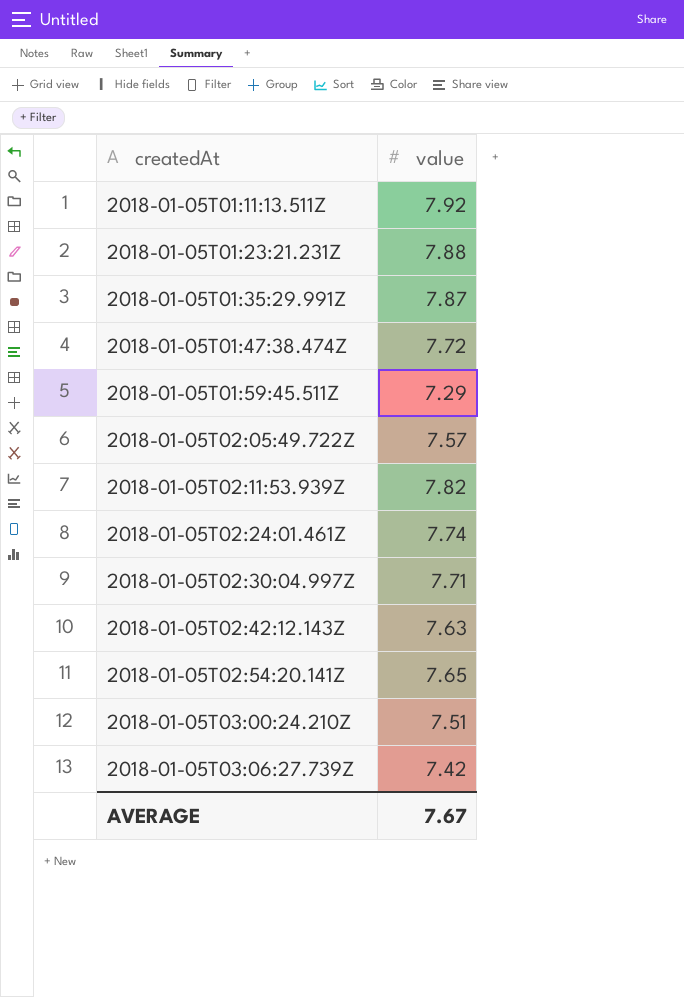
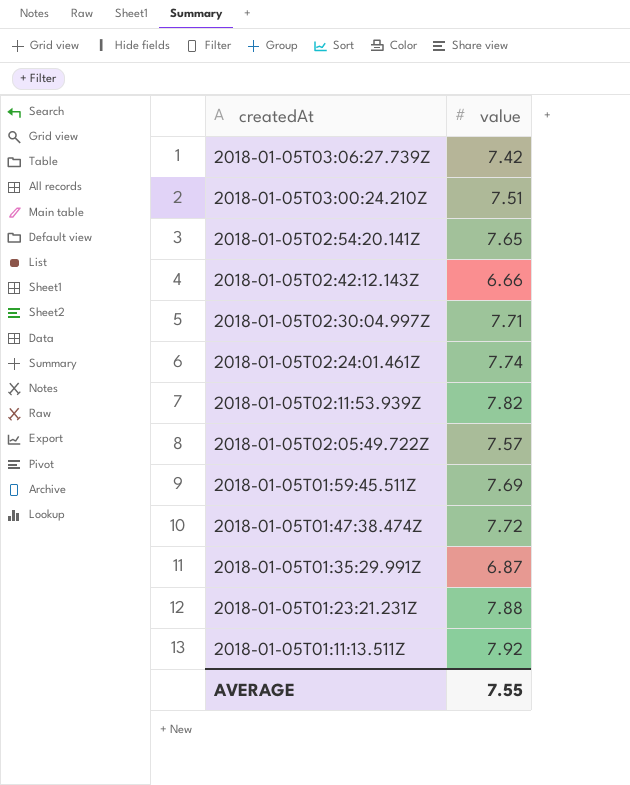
row order: createdAt ascending -> createdAt descending
2018-01-05T02:42:12.143Z | value: 7.63 -> 6.66
2018-01-05T01:59:45.511Z | value: 7.29 -> 7.69
2018-01-05T01:35:29.991Z | value: 7.87 -> 6.87
AVERAGE | value: 7.67 -> 7.55

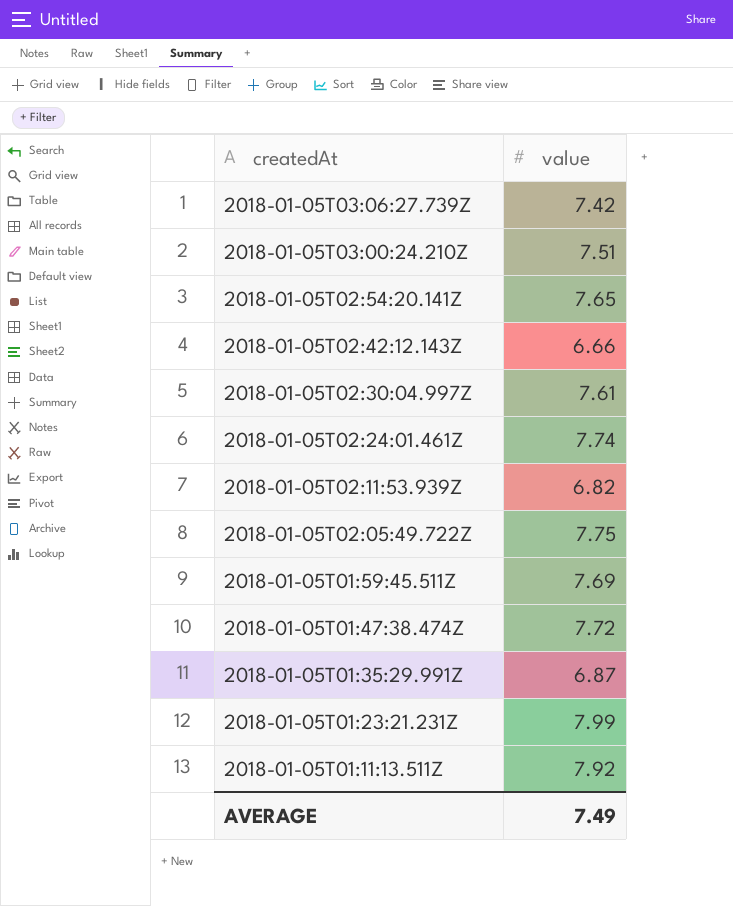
2018-01-05T02:30:04.997Z | value: 7.71 -> 7.61
2018-01-05T02:11:53.939Z | value: 7.82 -> 6.82
2018-01-05T02:05:49.722Z | value: 7.57 -> 7.75
2018-01-05T01:23:21.231Z | value: 7.88 -> 7.99
AVERAGE | value: 7.55 -> 7.49

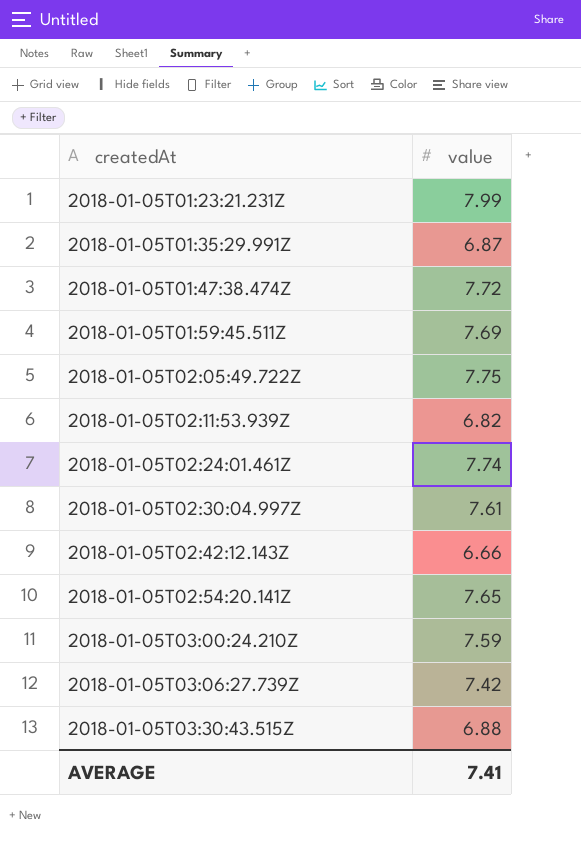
row order: createdAt descending -> createdAt ascending
row 2018-01-05T01:11:13.511Z: 7.92 -> none
2018-01-05T03:00:24.210Z | value: 7.51 -> 7.59
row 2018-01-05T03:30:43.515Z: none -> 6.88
AVERAGE | value: 7.49 -> 7.41

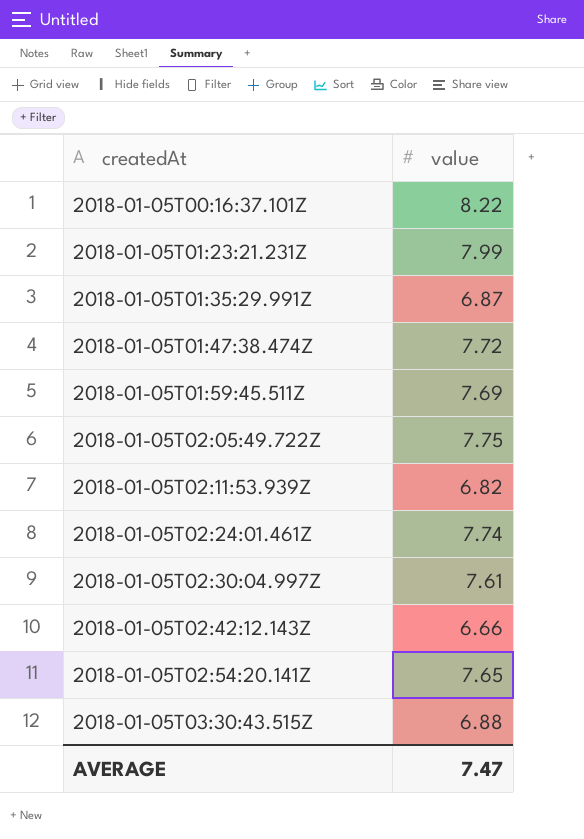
row 2018-01-05T03:00:24.210Z: 7.59 -> none
row 2018-01-05T03:06:27.739Z: 7.42 -> none
row 2018-01-05T00:16:37.101Z: none -> 8.22
AVERAGE | value: 7.41 -> 7.47

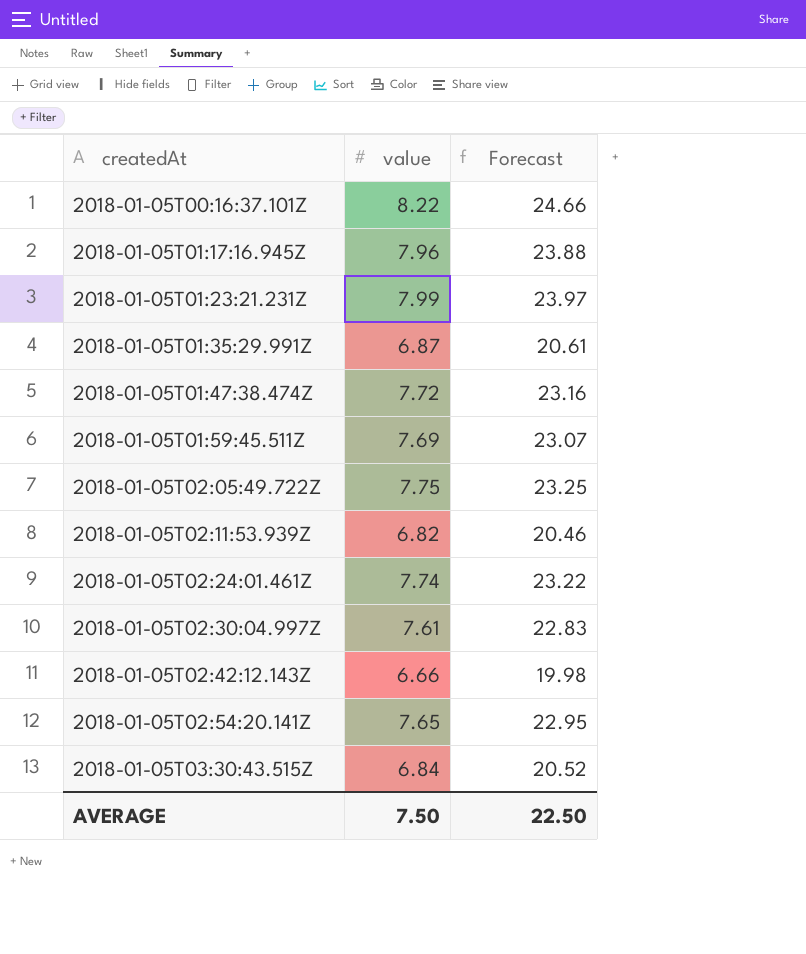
column Forecast | formula: none -> [value] * 3
row 2018-01-05T01:17:16.945Z: none -> 7.96 | 23.88
2018-01-05T03:30:43.515Z | value: 6.88 -> 6.84
AVERAGE | value: 7.47 -> 7.50

